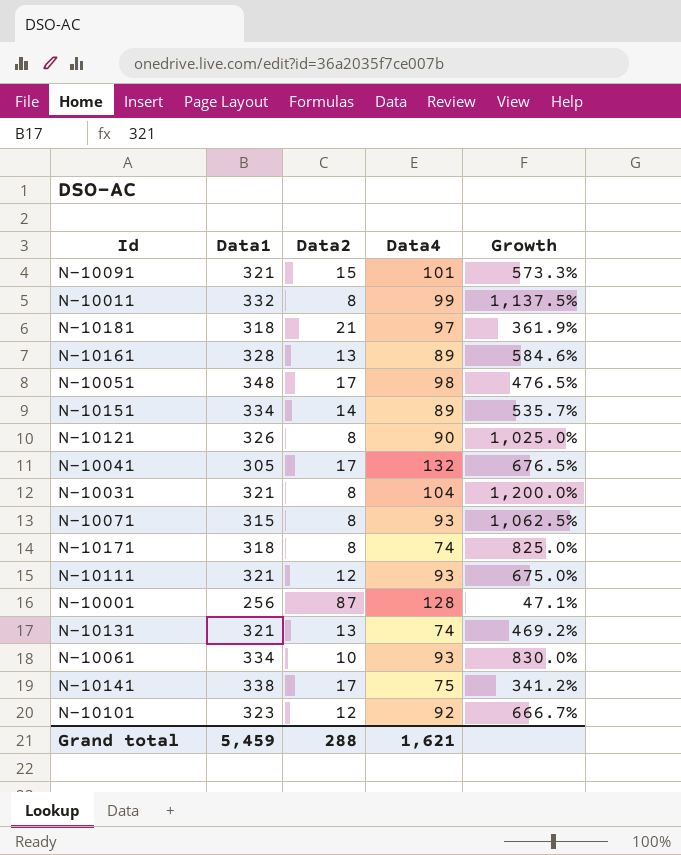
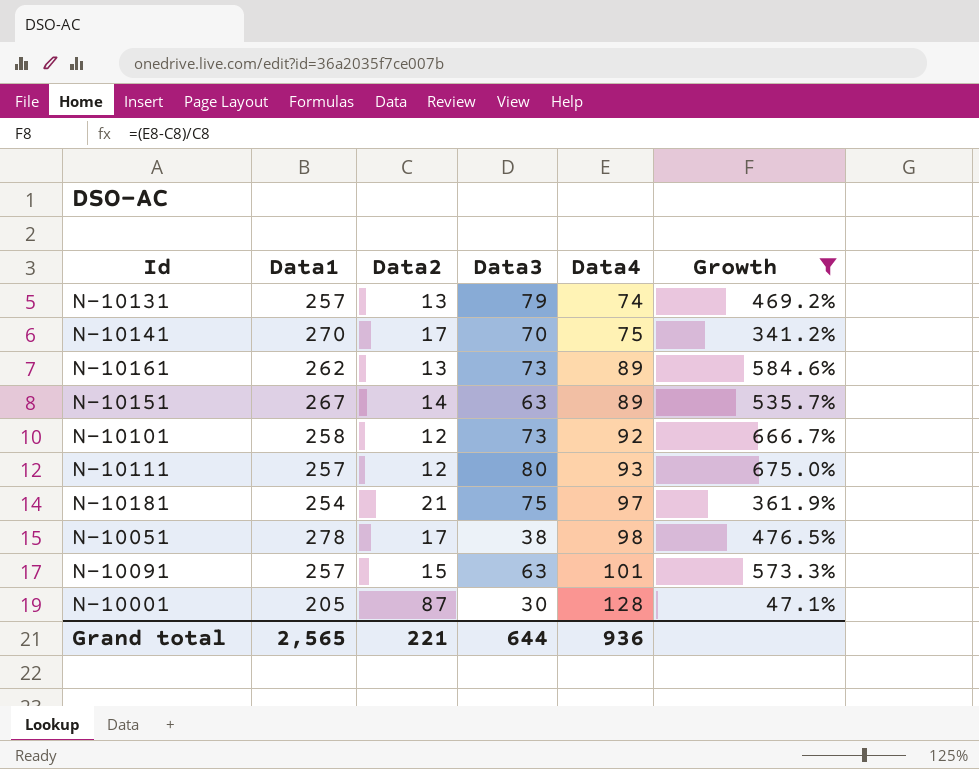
filter: none -> Growth <= 675.0%
row order: none -> Data4 ascending
column Data3 | position: none -> 4
N-10131 | Data1: 321 -> 257
N-10141 | Data1: 338 -> 270
N-10161 | Data1: 328 -> 262
N-10151 | Data1: 334 -> 267
N-10101 | Data1: 323 -> 258
N-10111 | Data1: 321 -> 257
N-10181 | Data1: 318 -> 254
N-10051 | Data1: 348 -> 278
N-10091 | Data1: 321 -> 257
N-10001 | Data1: 256 -> 205
Grand total | Data1: 5,459 -> 2,565
Grand total | Data2: 288 -> 221
Grand total | Data4: 1,621 -> 936

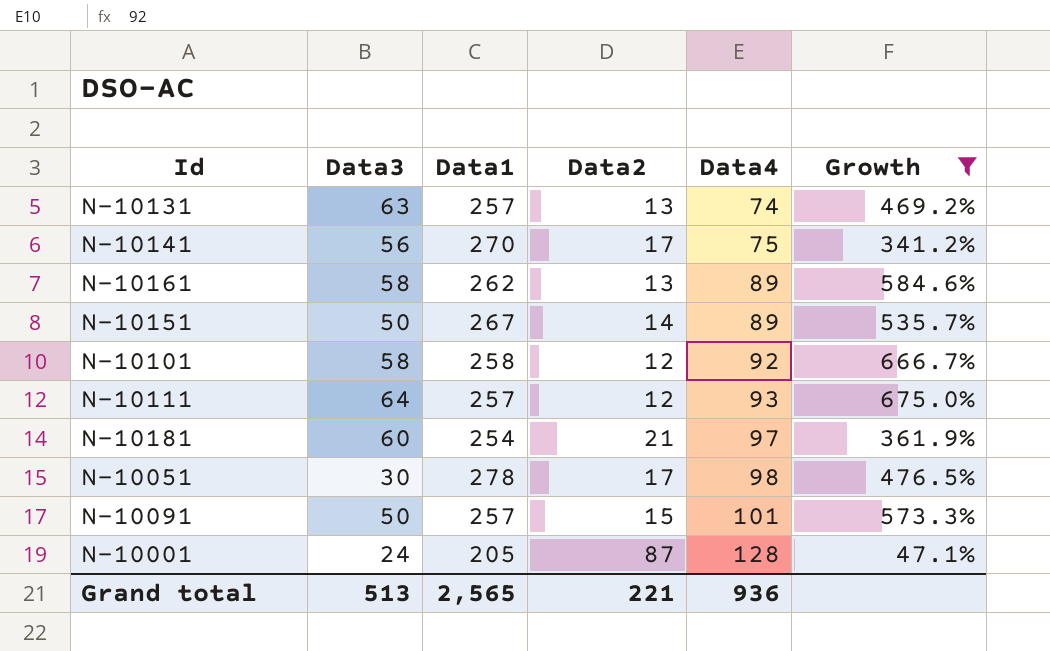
column Data3 | position: 4 -> 2
N-10131 | Data3: 79 -> 63
N-10141 | Data3: 70 -> 56
N-10161 | Data3: 73 -> 58
N-10151 | Data3: 63 -> 50
N-10101 | Data3: 73 -> 58
N-10111 | Data3: 80 -> 64
N-10181 | Data3: 75 -> 60
N-10051 | Data3: 38 -> 30
N-10091 | Data3: 63 -> 50
N-10001 | Data3: 30 -> 24
Grand total | Data3: 644 -> 513

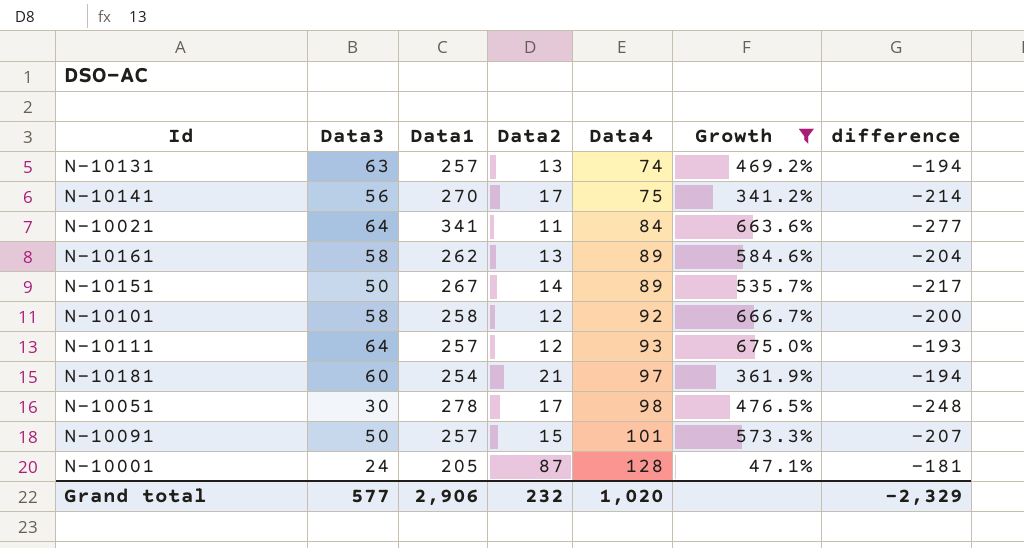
column difference | formula: none -> [Data3] - [Data1]
row N-10021: none -> 64 | 341 | 11 | 84 | 663.6% | -277
Grand total | Data3: 513 -> 577
Grand total | Data1: 2,565 -> 2,906
Grand total | Data2: 221 -> 232
Grand total | Data4: 936 -> 1,020

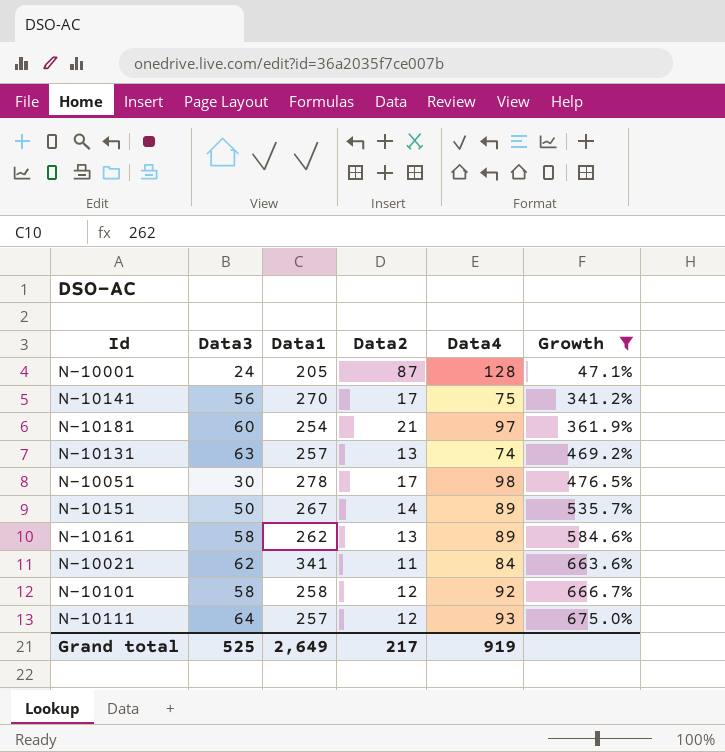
row order: Data4 ascending -> Growth ascending
column difference | formula: [Data3] - [Data1] -> none
row N-10091: 50 | 257 | 15 | 101 | 573.3% | -207 -> none
N-10021 | Data3: 64 -> 62
Grand total | Data3: 577 -> 525
Grand total | Data1: 2,906 -> 2,649
Grand total | Data2: 232 -> 217
Grand total | Data4: 1,020 -> 919

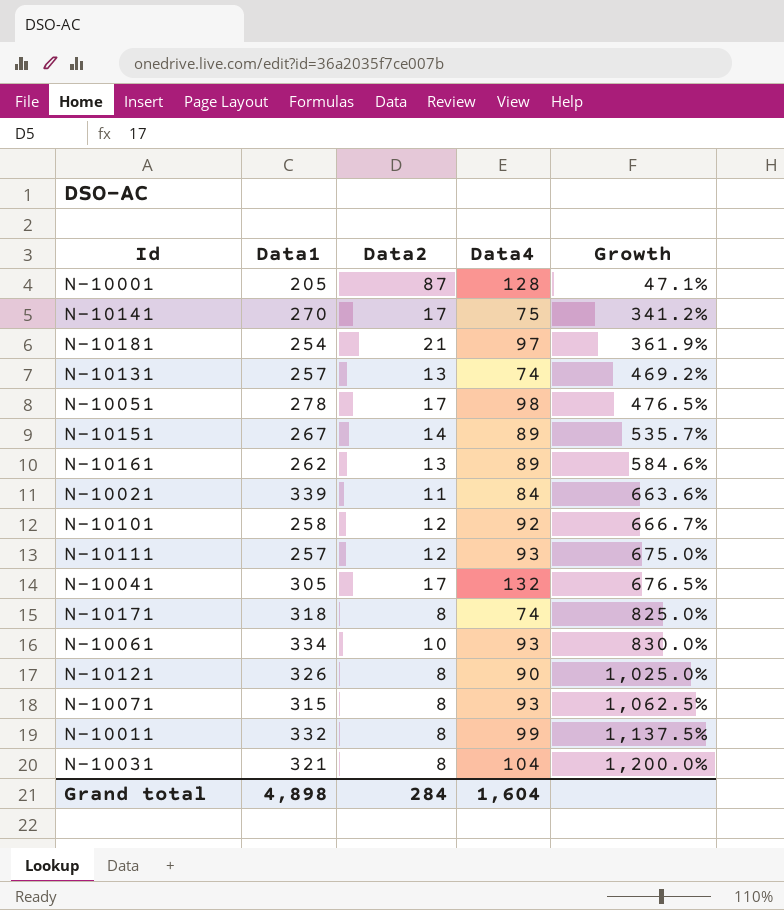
filter: Growth <= 675.0% -> none
column Data3 | position: 2 -> none
N-10021 | Data1: 341 -> 339
Grand total | Data1: 2,649 -> 4,898
Grand total | Data2: 217 -> 284
Grand total | Data4: 919 -> 1,604

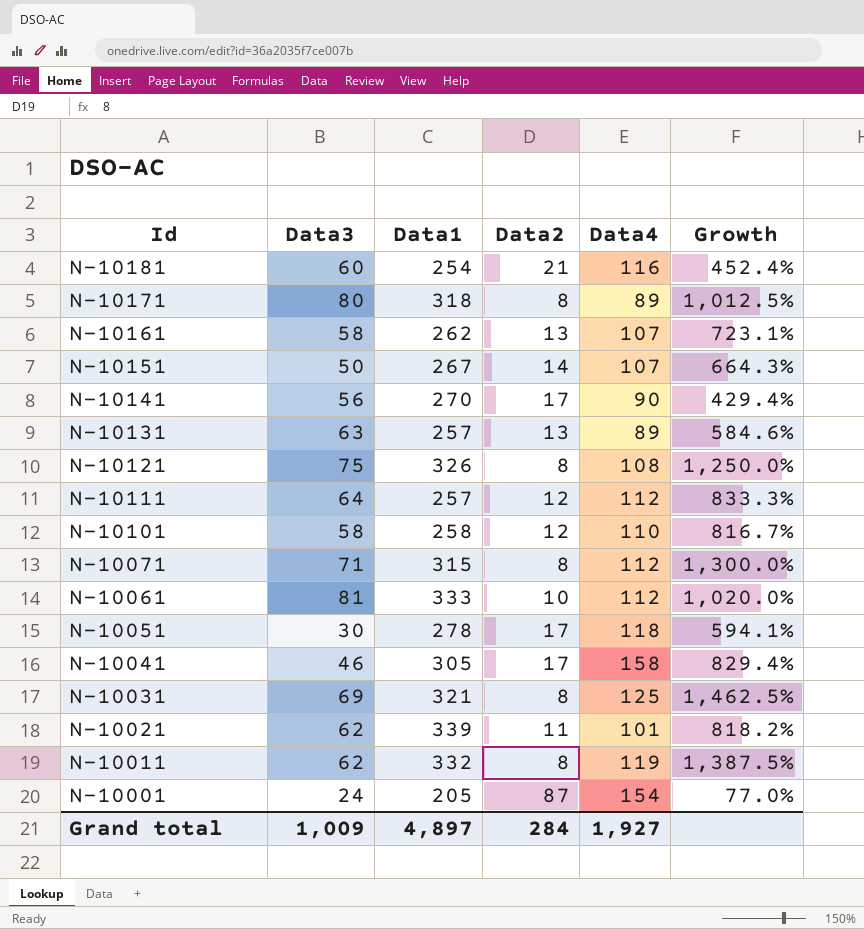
row order: Growth ascending -> Id descending
column Data3 | position: none -> 2
N-10181 | Data4: 97 -> 116
N-10181 | Growth: 361.9% -> 452.4%
N-10171 | Data4: 74 -> 89
N-10171 | Growth: 825.0% -> 1,012.5%
N-10161 | Data4: 89 -> 107
N-10161 | Growth: 584.6% -> 723.1%
N-10151 | Data4: 89 -> 107
N-10151 | Growth: 535.7% -> 664.3%
N-10141 | Data4: 75 -> 90
N-10141 | Growth: 341.2% -> 429.4%
N-10131 | Data4: 74 -> 89
N-10131 | Growth: 469.2% -> 584.6%
N-10121 | Data4: 90 -> 108
N-10121 | Growth: 1,025.0% -> 1,250.0%
N-10111 | Data4: 93 -> 112
N-10111 | Growth: 675.0% -> 833.3%
N-10101 | Data4: 92 -> 110
N-10101 | Growth: 666.7% -> 816.7%
N-10071 | Data4: 93 -> 112
N-10071 | Growth: 1,062.5% -> 1,300.0%
N-10061 | Data1: 334 -> 333
N-10061 | Data4: 93 -> 112
N-10061 | Growth: 830.0% -> 1,020.0%
N-10051 | Data4: 98 -> 118
N-10051 | Growth: 476.5% -> 594.1%
N-10041 | Data4: 132 -> 158
N-10041 | Growth: 676.5% -> 829.4%
N-10031 | Data4: 104 -> 125
N-10031 | Growth: 1,200.0% -> 1,462.5%
N-10021 | Data4: 84 -> 101
N-10021 | Growth: 663.6% -> 818.2%
N-10011 | Data4: 99 -> 119
N-10011 | Growth: 1,137.5% -> 1,387.5%
N-10001 | Data4: 128 -> 154
N-10001 | Growth: 47.1% -> 77.0%
Grand total | Data1: 4,898 -> 4,897
Grand total | Data4: 1,604 -> 1,927

